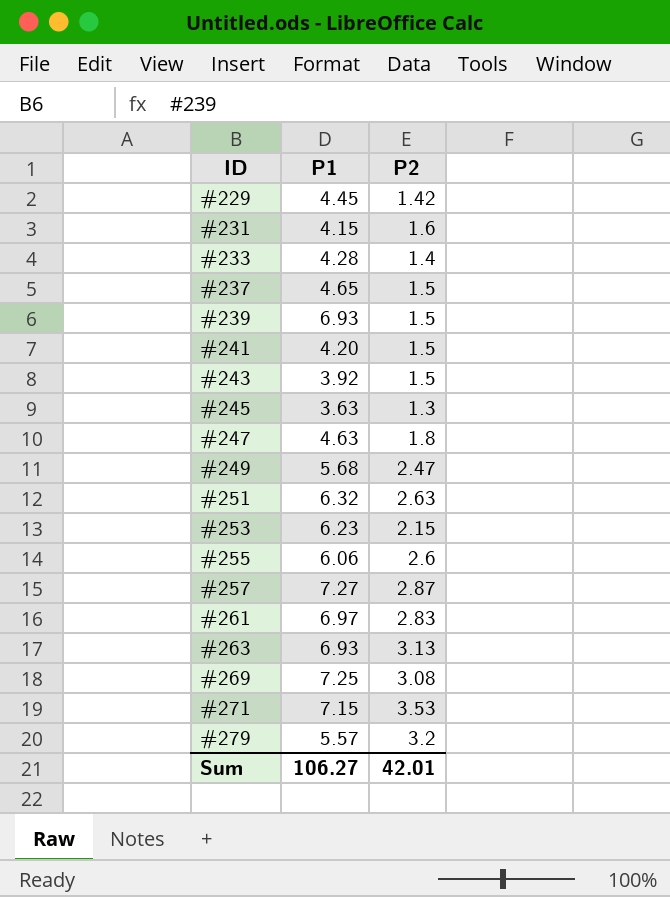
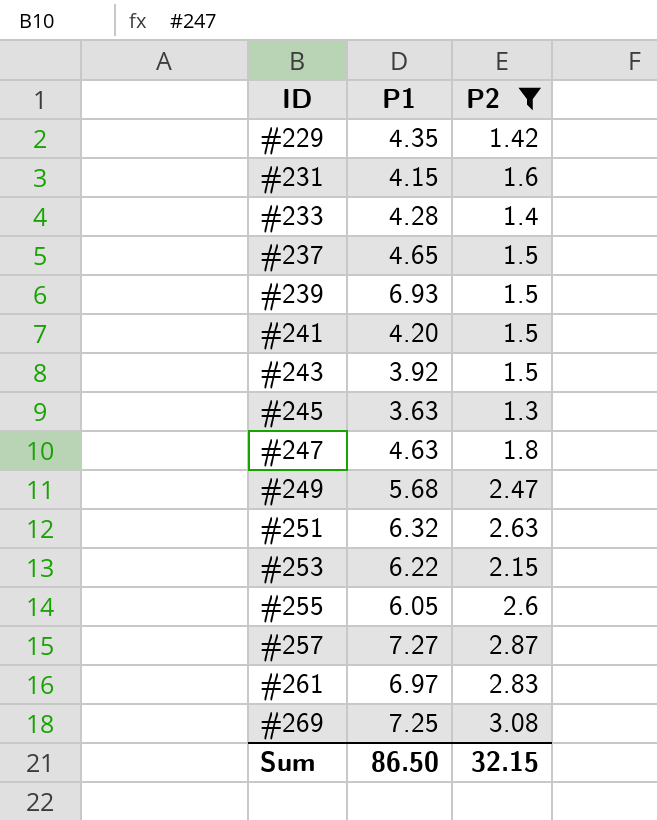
filter: none -> P2 <= 3.08
#229 | P1: 4.45 -> 4.35
#253 | P1: 6.23 -> 6.22
#255 | P1: 6.06 -> 6.05
Sum | P1: 106.27 -> 86.50
Sum | P2: 42.01 -> 32.15

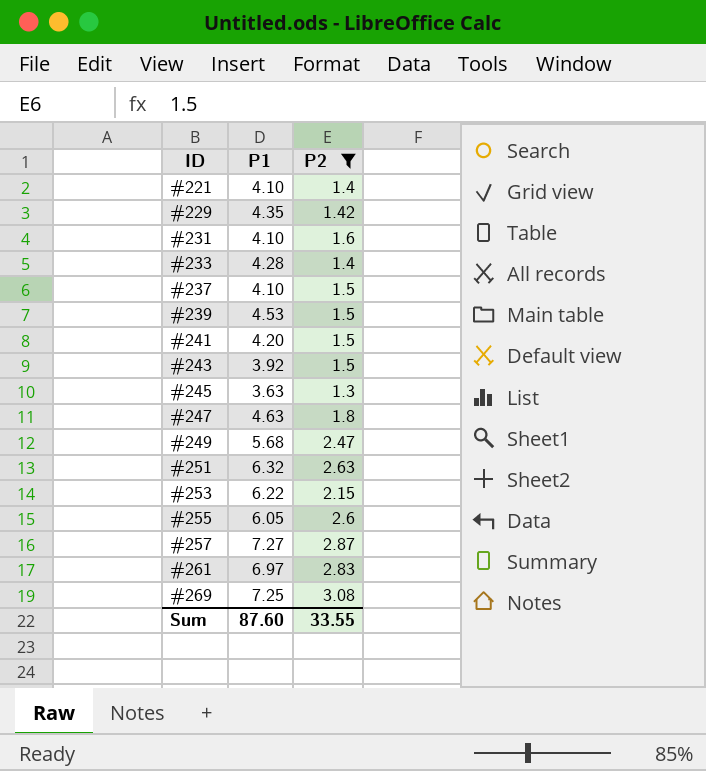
row #221: none -> 4.10 | 1.4
#231 | P1: 4.15 -> 4.10
#237 | P1: 4.65 -> 4.10
#239 | P1: 6.93 -> 4.53
Sum | P1: 86.50 -> 87.60
Sum | P2: 32.15 -> 33.55

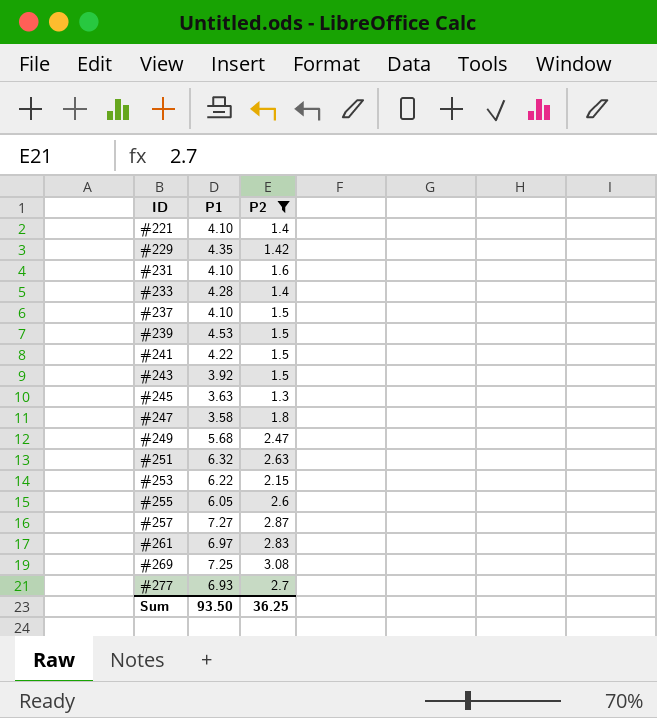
#241 | P1: 4.20 -> 4.22
#247 | P1: 4.63 -> 3.58
row #277: none -> 6.93 | 2.7
Sum | P1: 87.60 -> 93.50
Sum | P2: 33.55 -> 36.25

